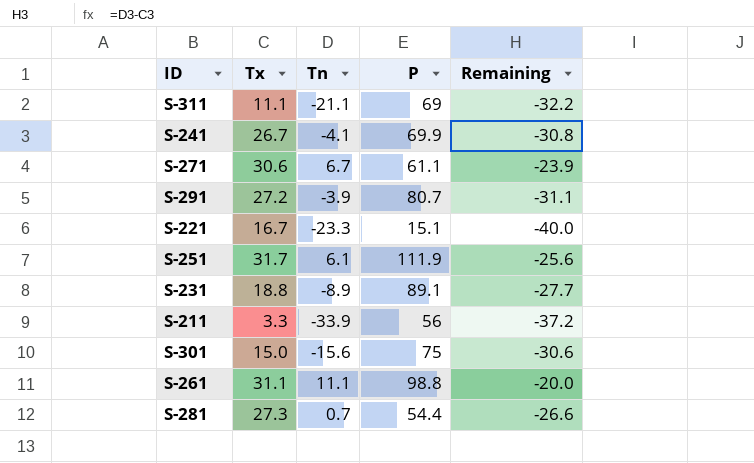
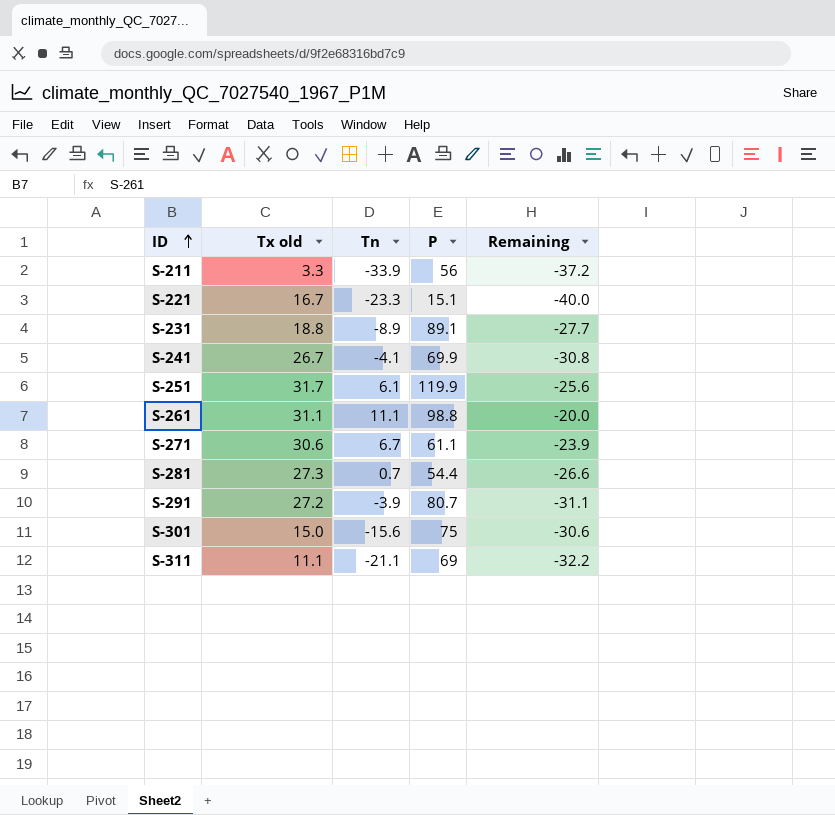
row order: none -> ID ascending
column name: Tx -> Tx old
S-251 | P: 111.9 -> 119.9

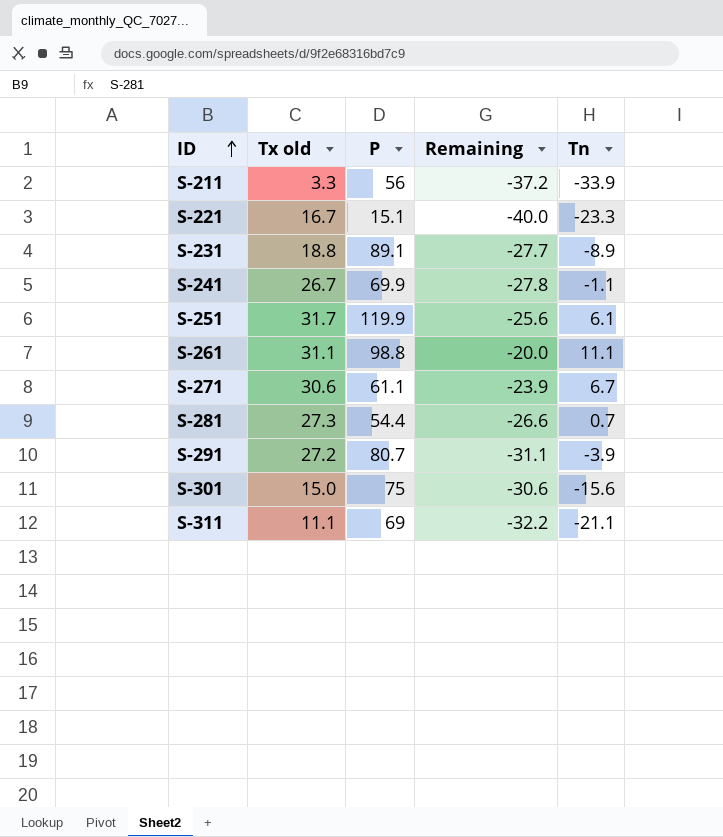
column Tn | position: 3 -> 5
S-241 | Remaining: -30.8 -> -27.8
S-241 | Tn: -4.1 -> -1.1

